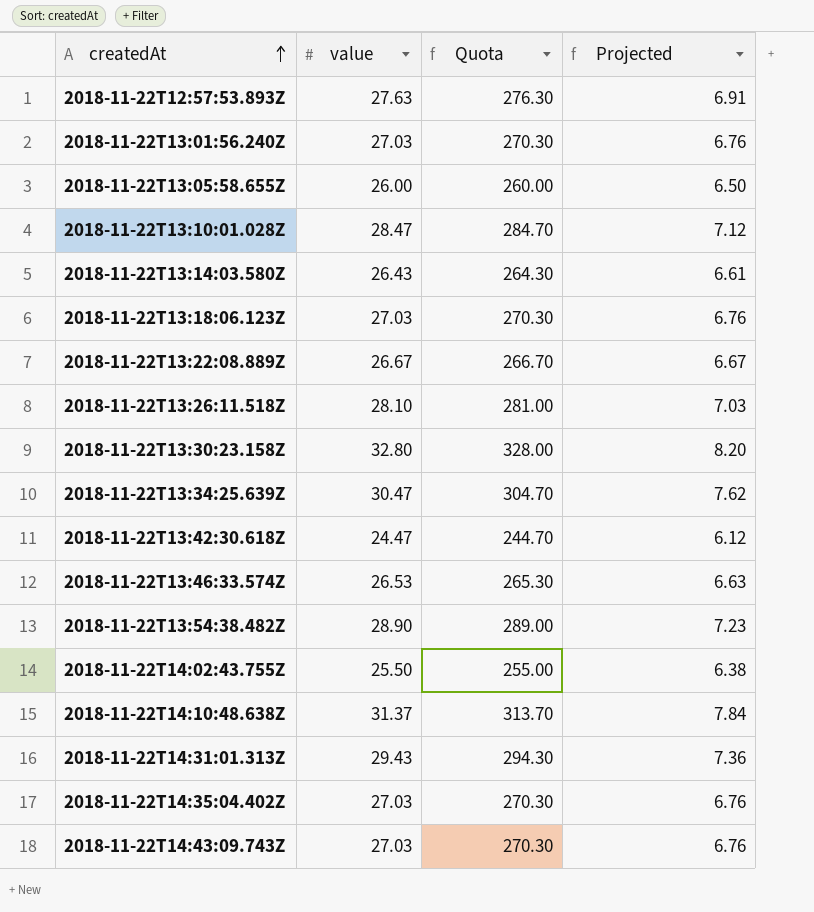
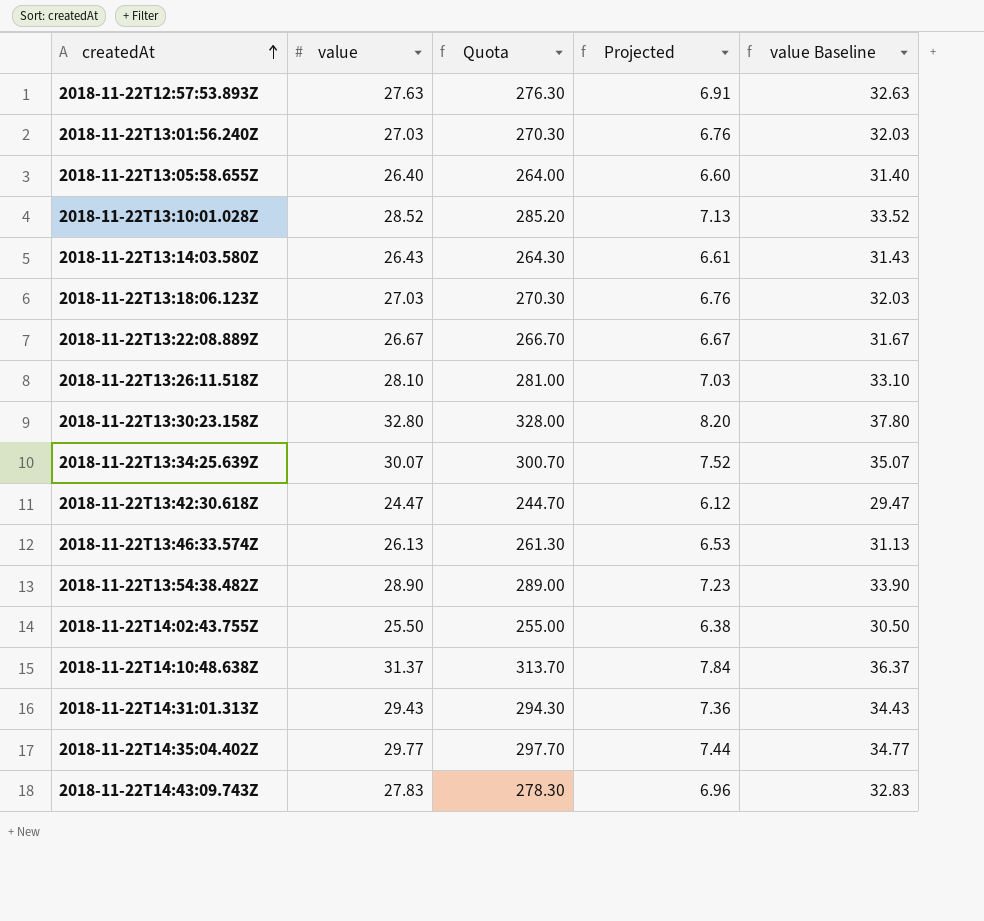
column value Baseline | formula: none -> [value] + 5
2018-11-22T13:05:58.655Z | value: 26.00 -> 26.40
2018-11-22T13:05:58.655Z | Quota: 260.00 -> 264.00
2018-11-22T13:05:58.655Z | Projected: 6.50 -> 6.60
2018-11-22T13:10:01.028Z | value: 28.47 -> 28.52
2018-11-22T13:10:01.028Z | Quota: 284.70 -> 285.20
2018-11-22T13:10:01.028Z | Projected: 7.12 -> 7.13
2018-11-22T13:34:25.639Z | value: 30.47 -> 30.07
2018-11-22T13:34:25.639Z | Quota: 304.70 -> 300.70
2018-11-22T13:34:25.639Z | Projected: 7.62 -> 7.52
2018-11-22T13:46:33.574Z | value: 26.53 -> 26.13
2018-11-22T13:46:33.574Z | Quota: 265.30 -> 261.30
2018-11-22T13:46:33.574Z | Projected: 6.63 -> 6.53
2018-11-22T14:35:04.402Z | value: 27.03 -> 29.77
2018-11-22T14:35:04.402Z | Quota: 270.30 -> 297.70
2018-11-22T14:35:04.402Z | Projected: 6.76 -> 7.44
2018-11-22T14:43:09.743Z | value: 27.03 -> 27.83
2018-11-22T14:43:09.743Z | Quota: 270.30 -> 278.30
2018-11-22T14:43:09.743Z | Projected: 6.76 -> 6.96

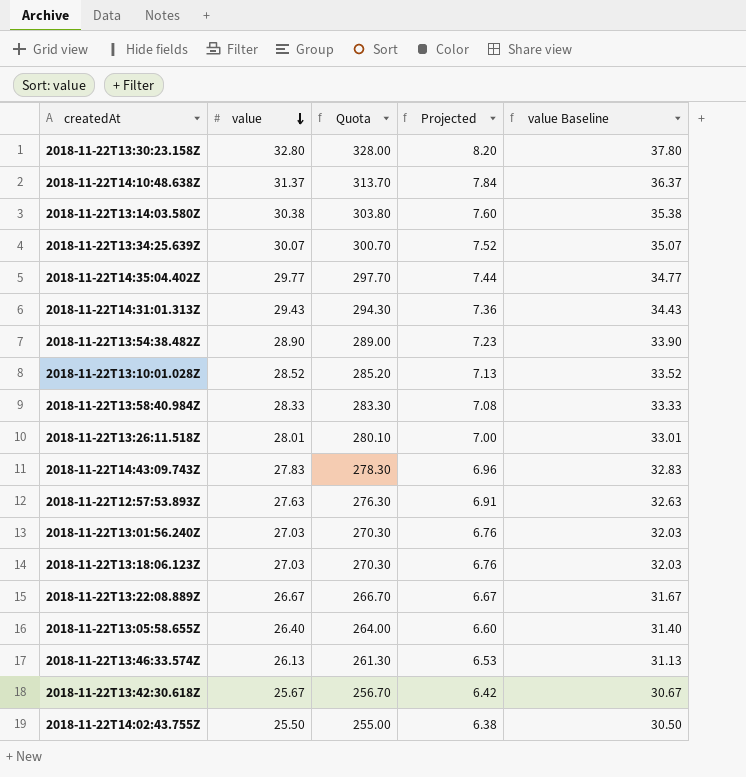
row order: createdAt ascending -> value descending
2018-11-22T13:14:03.580Z | value: 26.43 -> 30.38
2018-11-22T13:14:03.580Z | Quota: 264.30 -> 303.80
2018-11-22T13:14:03.580Z | Projected: 6.61 -> 7.60
2018-11-22T13:14:03.580Z | value Baseline: 31.43 -> 35.38
row 2018-11-22T13:58:40.984Z: none -> 28.33 | 283.30 | 7.08 | 33.33
2018-11-22T13:26:11.518Z | value: 28.10 -> 28.01
2018-11-22T13:26:11.518Z | Quota: 281.00 -> 280.10
2018-11-22T13:26:11.518Z | Projected: 7.03 -> 7.00
2018-11-22T13:26:11.518Z | value Baseline: 33.10 -> 33.01
2018-11-22T13:42:30.618Z | value: 24.47 -> 25.67
2018-11-22T13:42:30.618Z | Quota: 244.70 -> 256.70
2018-11-22T13:42:30.618Z | Projected: 6.12 -> 6.42
2018-11-22T13:42:30.618Z | value Baseline: 29.47 -> 30.67

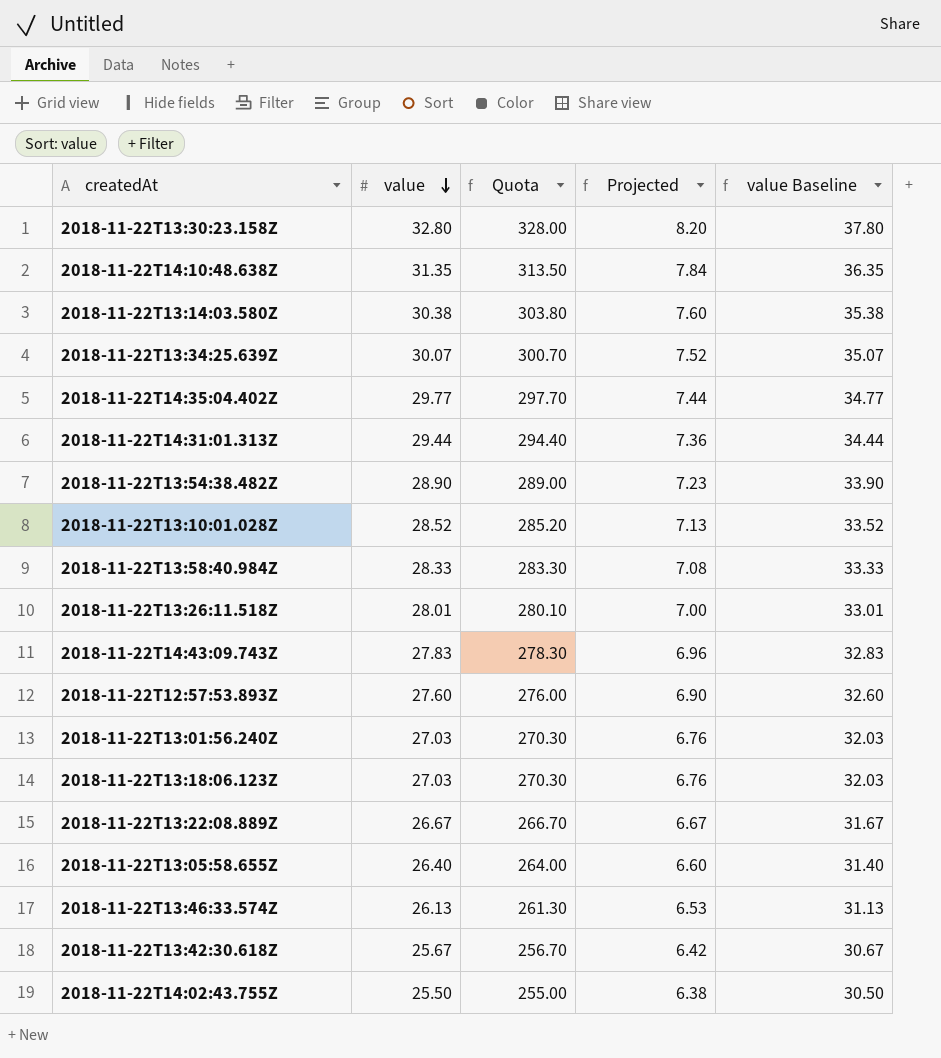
2018-11-22T14:10:48.638Z | value: 31.37 -> 31.35
2018-11-22T14:10:48.638Z | Quota: 313.70 -> 313.50
2018-11-22T14:10:48.638Z | value Baseline: 36.37 -> 36.35
2018-11-22T14:31:01.313Z | value: 29.43 -> 29.44
2018-11-22T14:31:01.313Z | Quota: 294.30 -> 294.40
2018-11-22T14:31:01.313Z | value Baseline: 34.43 -> 34.44
2018-11-22T12:57:53.893Z | value: 27.63 -> 27.60
2018-11-22T12:57:53.893Z | Quota: 276.30 -> 276.00
2018-11-22T12:57:53.893Z | Projected: 6.91 -> 6.90
2018-11-22T12:57:53.893Z | value Baseline: 32.63 -> 32.60

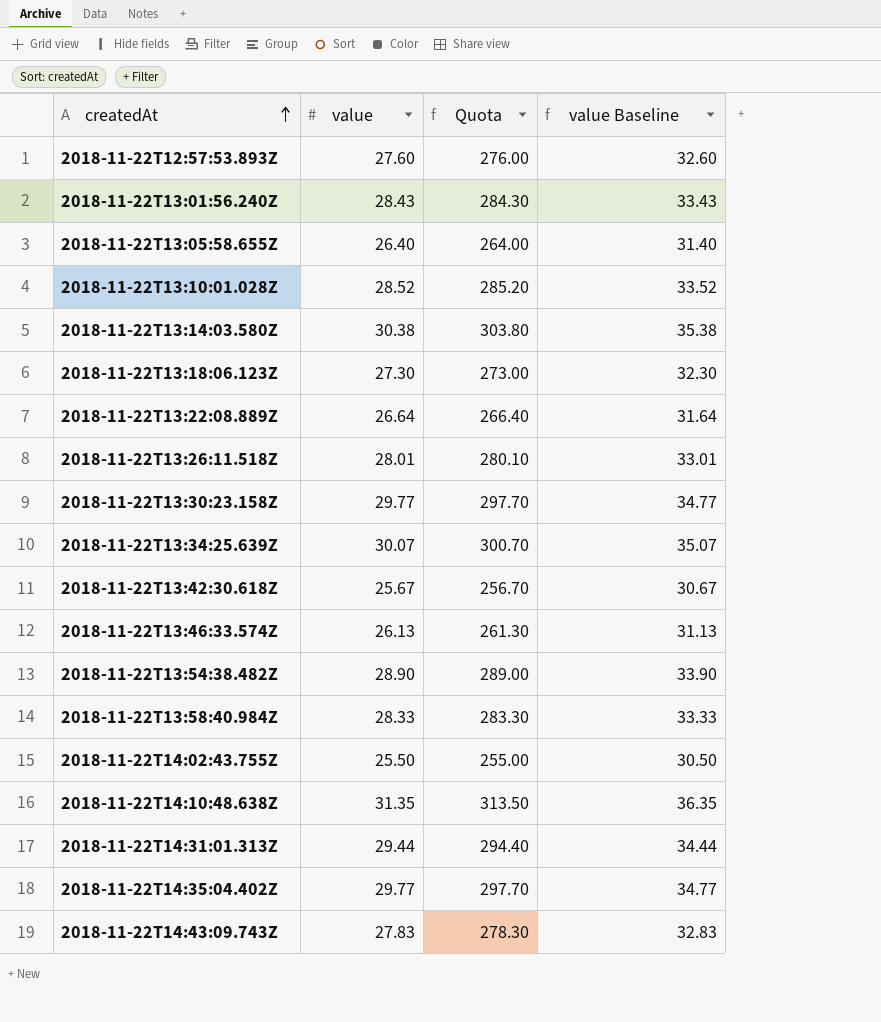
row order: value descending -> createdAt ascending
column Projected | formula: [value] * 0.25 -> none
2018-11-22T13:01:56.240Z | value: 27.03 -> 28.43
2018-11-22T13:01:56.240Z | Quota: 270.30 -> 284.30
2018-11-22T13:01:56.240Z | value Baseline: 32.03 -> 33.43
2018-11-22T13:18:06.123Z | value: 27.03 -> 27.30
2018-11-22T13:18:06.123Z | Quota: 270.30 -> 273.00
2018-11-22T13:18:06.123Z | value Baseline: 32.03 -> 32.30
2018-11-22T13:22:08.889Z | value: 26.67 -> 26.64
2018-11-22T13:22:08.889Z | Quota: 266.70 -> 266.40
2018-11-22T13:22:08.889Z | value Baseline: 31.67 -> 31.64
2018-11-22T13:30:23.158Z | value: 32.80 -> 29.77
2018-11-22T13:30:23.158Z | Quota: 328.00 -> 297.70
2018-11-22T13:30:23.158Z | value Baseline: 37.80 -> 34.77

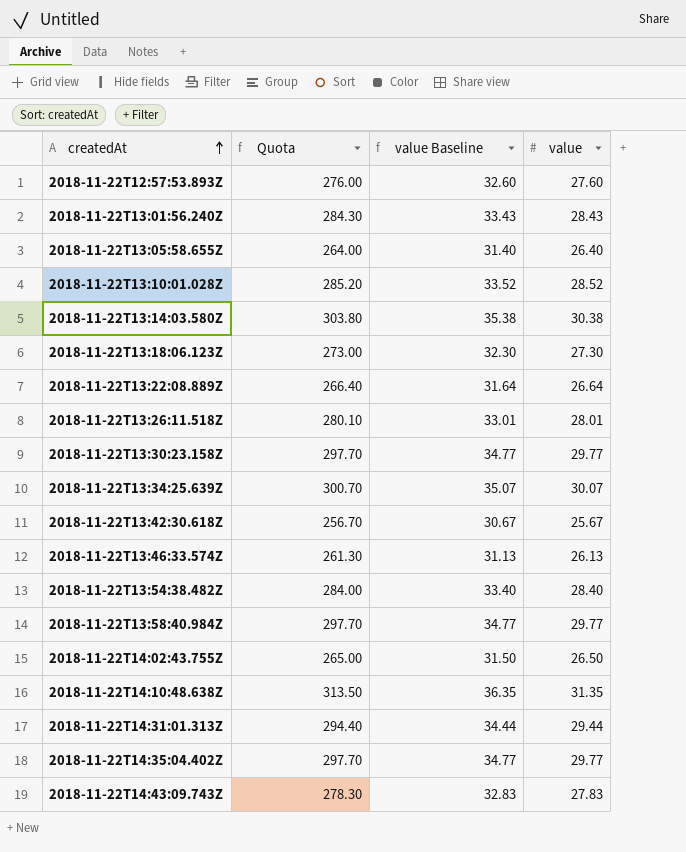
column value | position: 2 -> 4
2018-11-22T13:54:38.482Z | Quota: 289.00 -> 284.00
2018-11-22T13:54:38.482Z | value Baseline: 33.90 -> 33.40
2018-11-22T13:54:38.482Z | value: 28.90 -> 28.40
2018-11-22T13:58:40.984Z | Quota: 283.30 -> 297.70
2018-11-22T13:58:40.984Z | value Baseline: 33.33 -> 34.77
2018-11-22T13:58:40.984Z | value: 28.33 -> 29.77
2018-11-22T14:02:43.755Z | Quota: 255.00 -> 265.00
2018-11-22T14:02:43.755Z | value Baseline: 30.50 -> 31.50
2018-11-22T14:02:43.755Z | value: 25.50 -> 26.50

